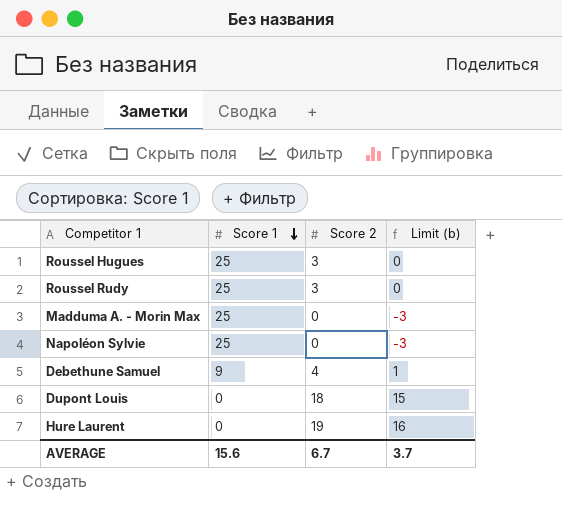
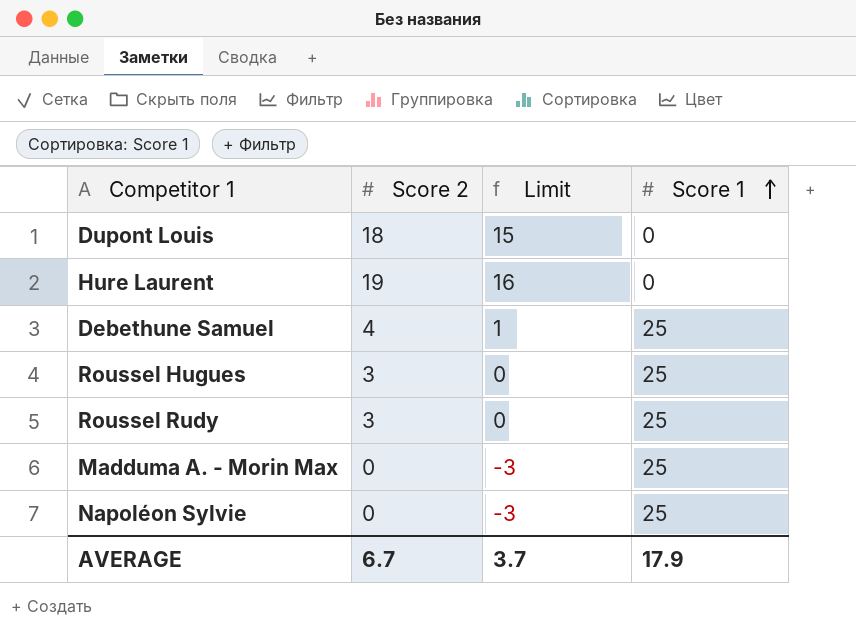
row order: Score 1 descending -> Score 1 ascending
column name: Limit (b) -> Limit
column Score 1 | position: 2 -> 4
Debethune Samuel | Score 1: 9 -> 25
AVERAGE | Score 1: 15.6 -> 17.9

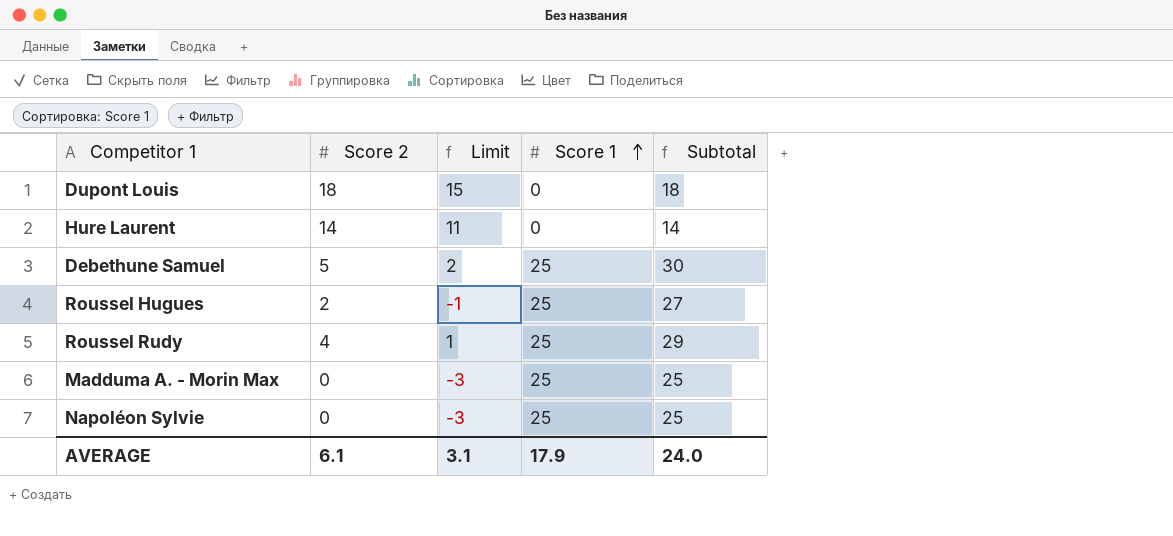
column Subtotal | formula: none -> [Score 2] + [Score 1]
Hure Laurent | Score 2: 19 -> 14
Hure Laurent | Limit: 16 -> 11
Debethune Samuel | Score 2: 4 -> 5
Debethune Samuel | Limit: 1 -> 2
Roussel Hugues | Score 2: 3 -> 2
Roussel Hugues | Limit: 0 -> -1
Roussel Rudy | Score 2: 3 -> 4
Roussel Rudy | Limit: 0 -> 1
AVERAGE | Score 2: 6.7 -> 6.1
AVERAGE | Limit: 3.7 -> 3.1

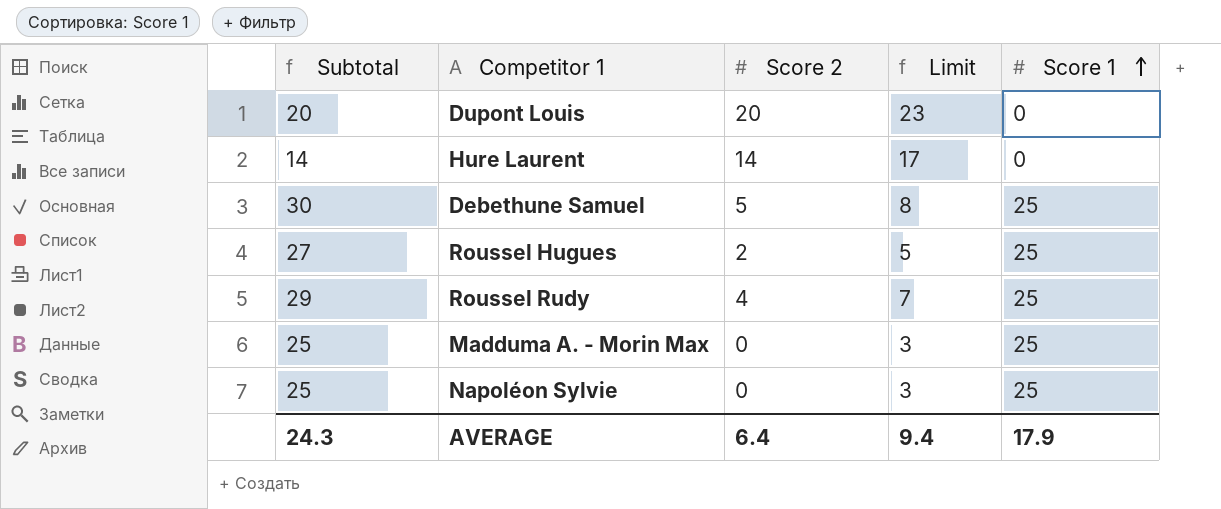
column Subtotal | position: 5 -> 1
column Limit | formula: [Score 2] - 3 -> [Score 2] + 3
Dupont Louis | Subtotal: 18 -> 20
Dupont Louis | Score 2: 18 -> 20
AVERAGE | Subtotal: 24.0 -> 24.3
AVERAGE | Score 2: 6.1 -> 6.4
AVERAGE | Limit: 3.1 -> 9.4

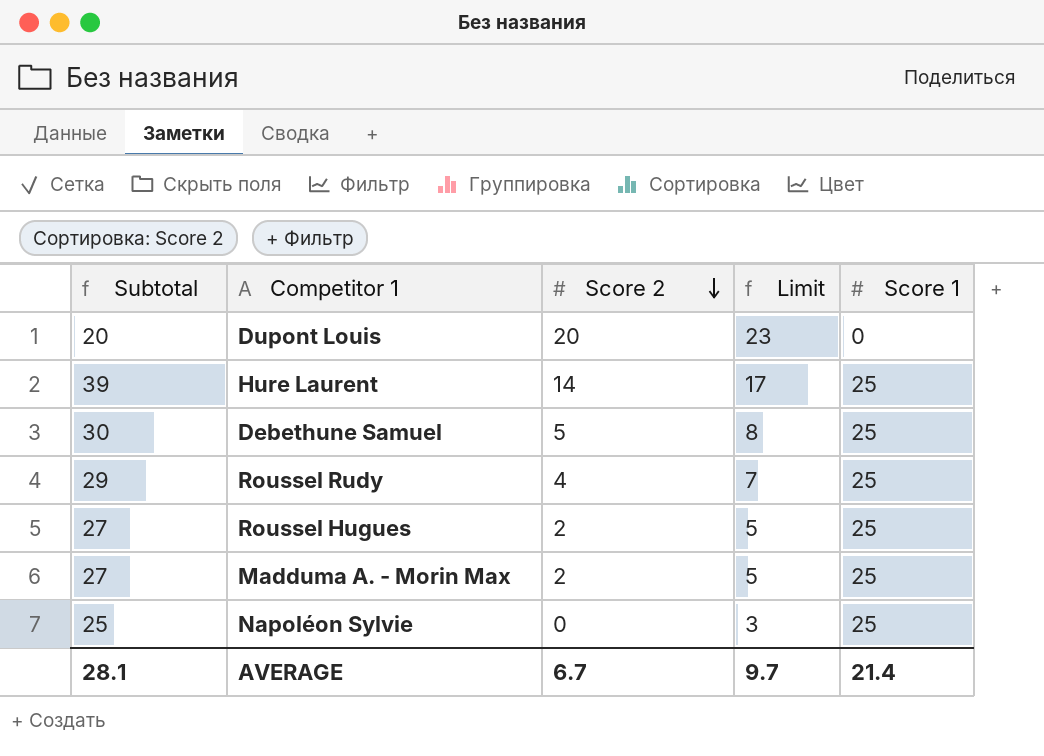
row order: Score 1 ascending -> Score 2 descending
Hure Laurent | Subtotal: 14 -> 39
Hure Laurent | Score 1: 0 -> 25
Madduma A. - Morin Max | Subtotal: 25 -> 27
Madduma A. - Morin Max | Score 2: 0 -> 2
Madduma A. - Morin Max | Limit: 3 -> 5
AVERAGE | Subtotal: 24.3 -> 28.1
AVERAGE | Score 2: 6.4 -> 6.7
AVERAGE | Limit: 9.4 -> 9.7
AVERAGE | Score 1: 17.9 -> 21.4

